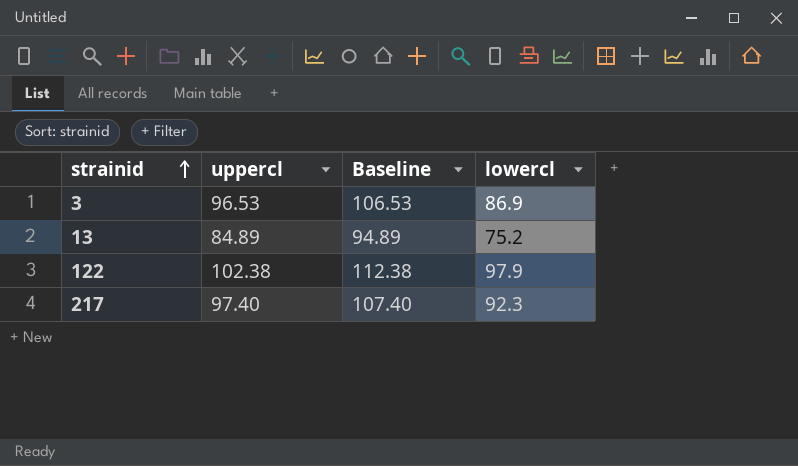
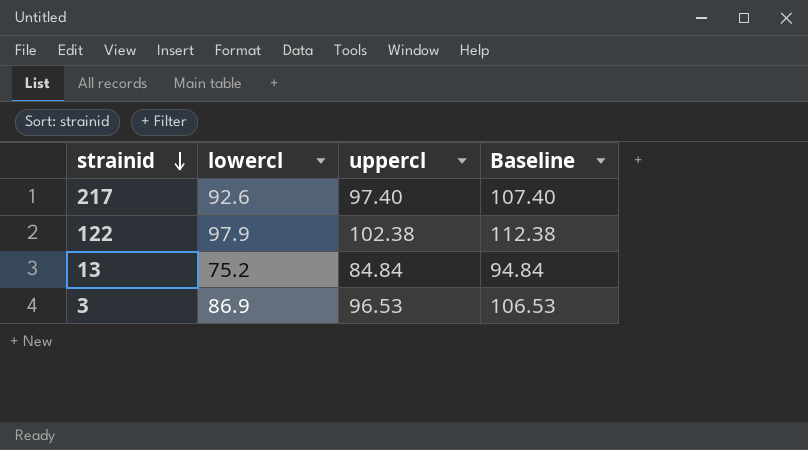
row order: strainid ascending -> strainid descending
column lowercl | position: 4 -> 2
217 | lowercl: 92.3 -> 92.6
13 | uppercl: 84.89 -> 84.84
13 | Baseline: 94.89 -> 94.84

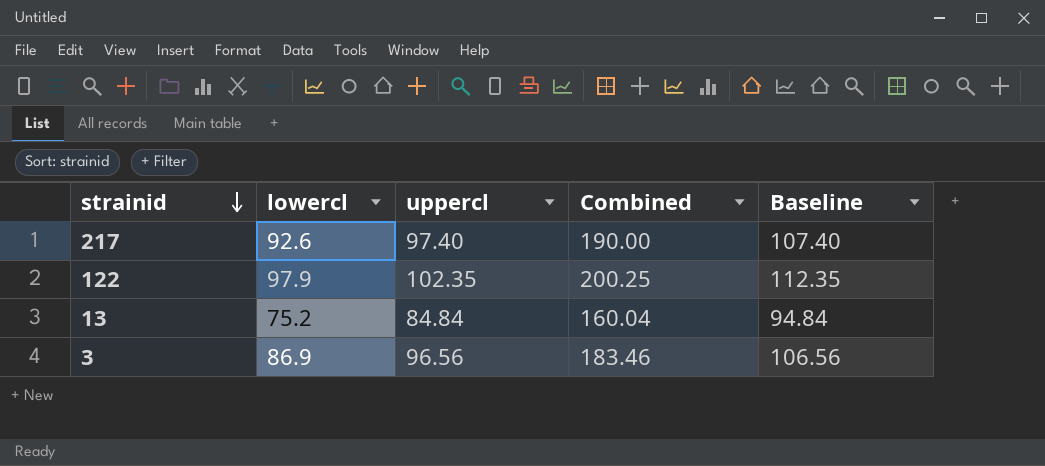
column Combined | formula: none -> [lowercl] + [uppercl]
122 | uppercl: 102.38 -> 102.35
122 | Baseline: 112.38 -> 112.35
3 | uppercl: 96.53 -> 96.56
3 | Baseline: 106.53 -> 106.56

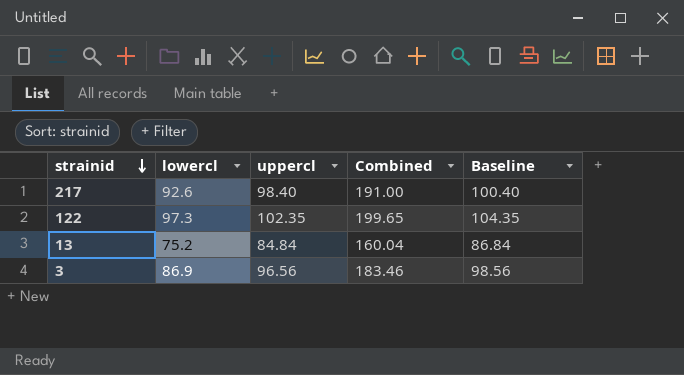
column Baseline | formula: [uppercl] + 10 -> [uppercl] + 2
217 | uppercl: 97.40 -> 98.40
217 | Combined: 190.00 -> 191.00
122 | lowercl: 97.9 -> 97.3
122 | Combined: 200.25 -> 199.65

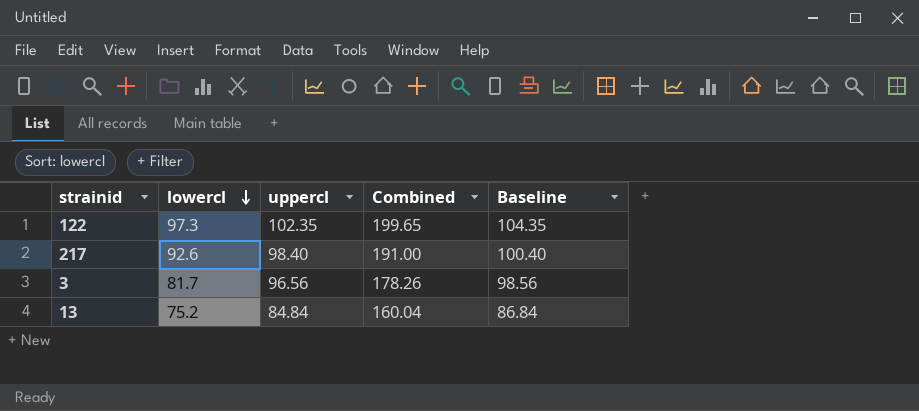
row order: strainid descending -> lowercl descending
3 | lowercl: 86.9 -> 81.7
3 | Combined: 183.46 -> 178.26

